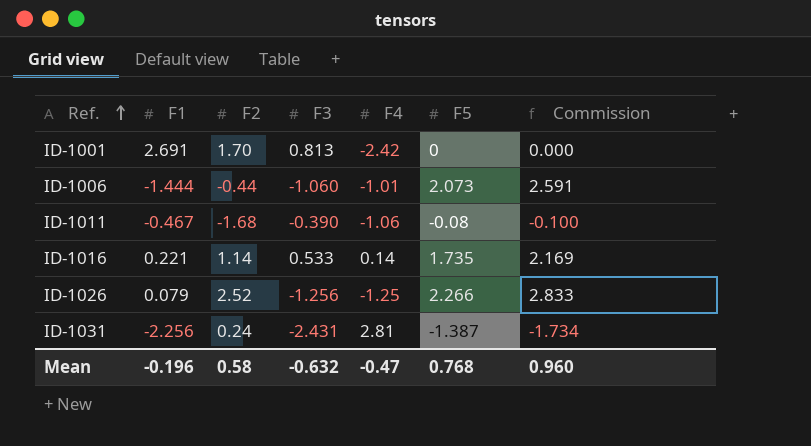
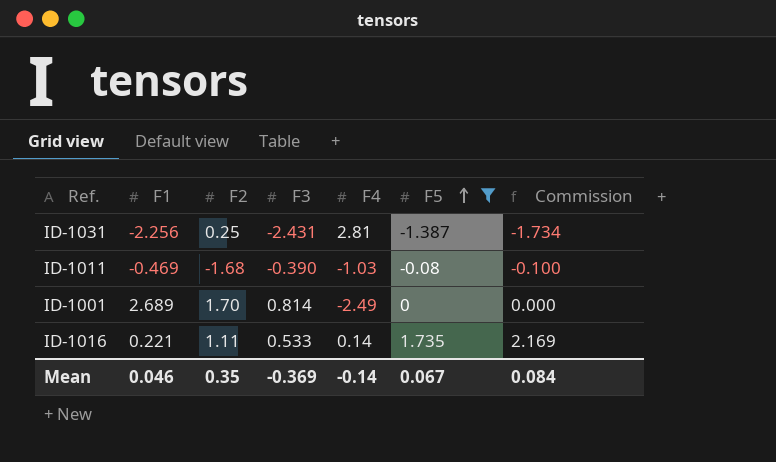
filter: none -> F5 <= 1.735
row order: Ref. ascending -> F5 ascending
ID-1031 | F2: 0.24 -> 0.25
ID-1011 | F1: -0.467 -> -0.469
ID-1011 | F4: -1.06 -> -1.03
ID-1001 | F1: 2.691 -> 2.689
ID-1001 | F3: 0.813 -> 0.814
ID-1001 | F4: -2.42 -> -2.49
ID-1016 | F2: 1.14 -> 1.11
Mean | F1: -0.196 -> 0.046
Mean | F2: 0.58 -> 0.35
Mean | F3: -0.632 -> -0.369
Mean | F4: -0.47 -> -0.14
Mean | F5: 0.768 -> 0.067
Mean | Commission: 0.960 -> 0.084

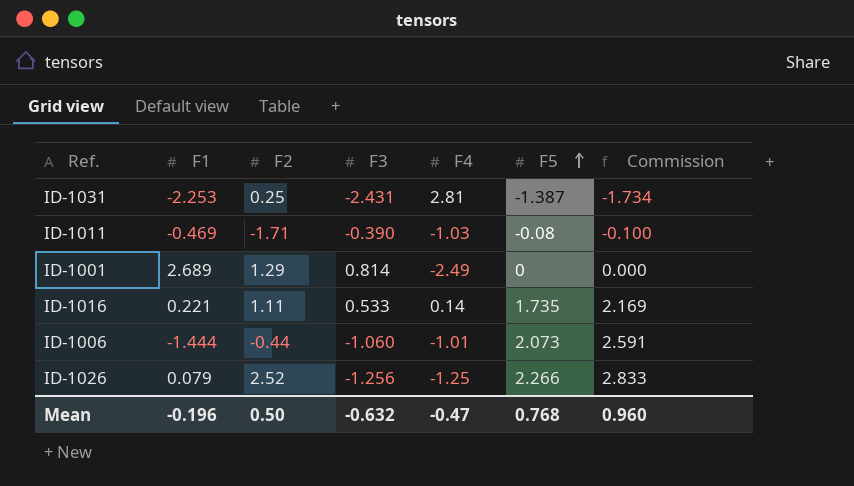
filter: F5 <= 1.735 -> none
ID-1031 | F1: -2.256 -> -2.253
ID-1011 | F2: -1.68 -> -1.71
ID-1001 | F2: 1.70 -> 1.29
Mean | F1: 0.046 -> -0.196
Mean | F2: 0.35 -> 0.50
Mean | F3: -0.369 -> -0.632
Mean | F4: -0.14 -> -0.47
Mean | F5: 0.067 -> 0.768
Mean | Commission: 0.084 -> 0.960

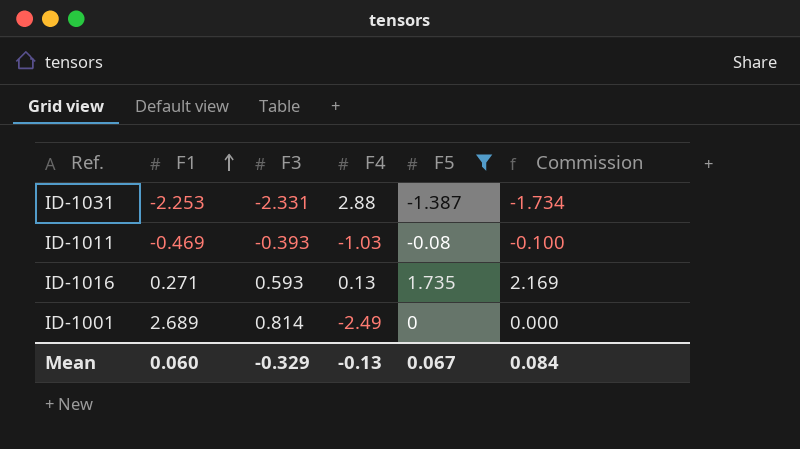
filter: none -> F5 <= 1.735
row order: F5 ascending -> F1 ascending
column F2 | position: 3 -> none
ID-1031 | F3: -2.431 -> -2.331
ID-1031 | F4: 2.81 -> 2.88
ID-1011 | F3: -0.390 -> -0.393
ID-1016 | F1: 0.221 -> 0.271
ID-1016 | F3: 0.533 -> 0.593
ID-1016 | F4: 0.14 -> 0.13
Mean | F1: -0.196 -> 0.060
Mean | F3: -0.632 -> -0.329
Mean | F4: -0.47 -> -0.13
Mean | F5: 0.768 -> 0.067
Mean | Commission: 0.960 -> 0.084

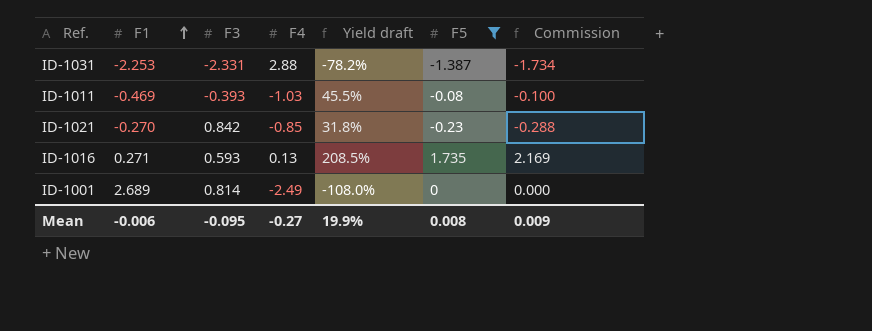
column Yield draft | formula: none -> [F1] / [F4]
row ID-1021: none -> -0.270 | 0.842 | -0.85 | 31.8% | -0.23 | -0.288
Mean | F1: 0.060 -> -0.006
Mean | F3: -0.329 -> -0.095
Mean | F4: -0.13 -> -0.27
Mean | F5: 0.067 -> 0.008
Mean | Commission: 0.084 -> 0.009

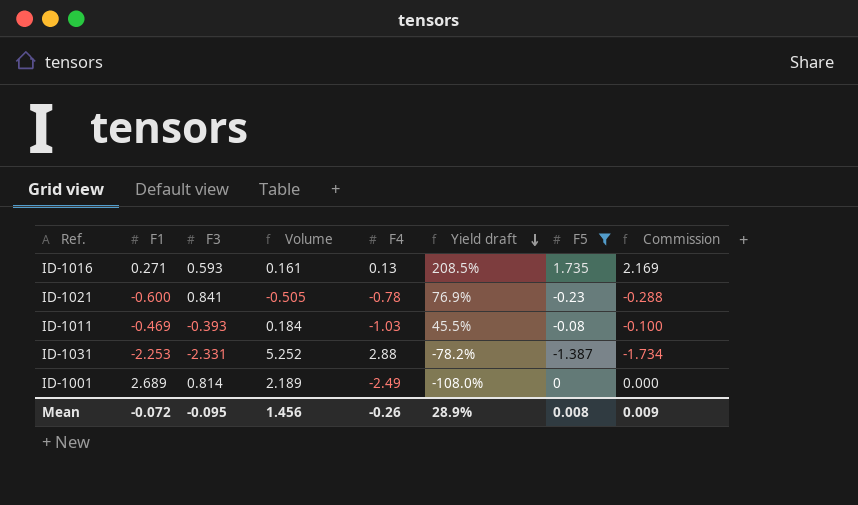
row order: F1 ascending -> Yield draft descending
column Volume | formula: none -> [F1] * [F3]
ID-1021 | F1: -0.270 -> -0.600
ID-1021 | F3: 0.842 -> 0.841
ID-1021 | F4: -0.85 -> -0.78
ID-1021 | Yield draft: 31.8% -> 76.9%
Mean | F1: -0.006 -> -0.072
Mean | F4: -0.27 -> -0.26
Mean | Yield draft: 19.9% -> 28.9%

